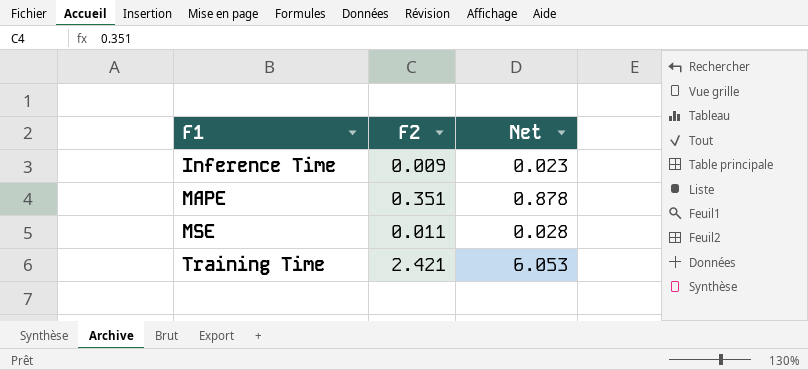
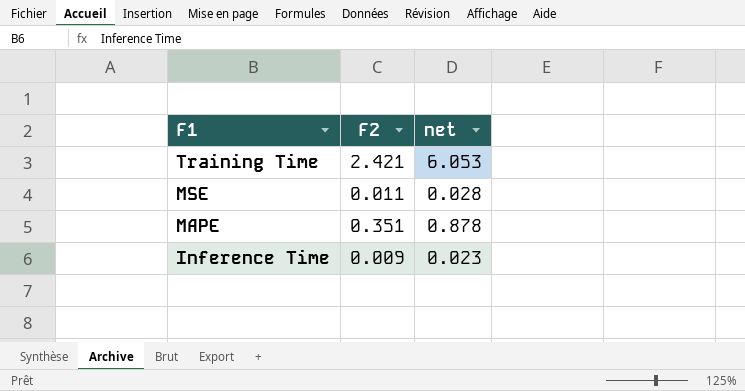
row order: F1 ascending -> F1 descending
column name: Net -> net

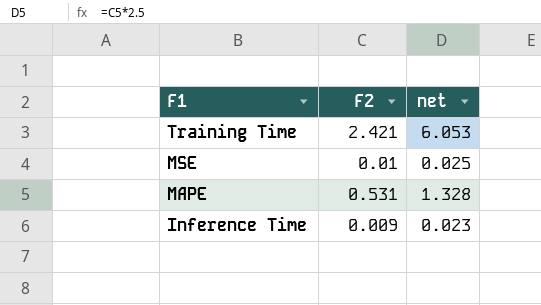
MSE | F2: 0.011 -> 0.01
MSE | net: 0.028 -> 0.025
MAPE | F2: 0.351 -> 0.531
MAPE | net: 0.878 -> 1.328

